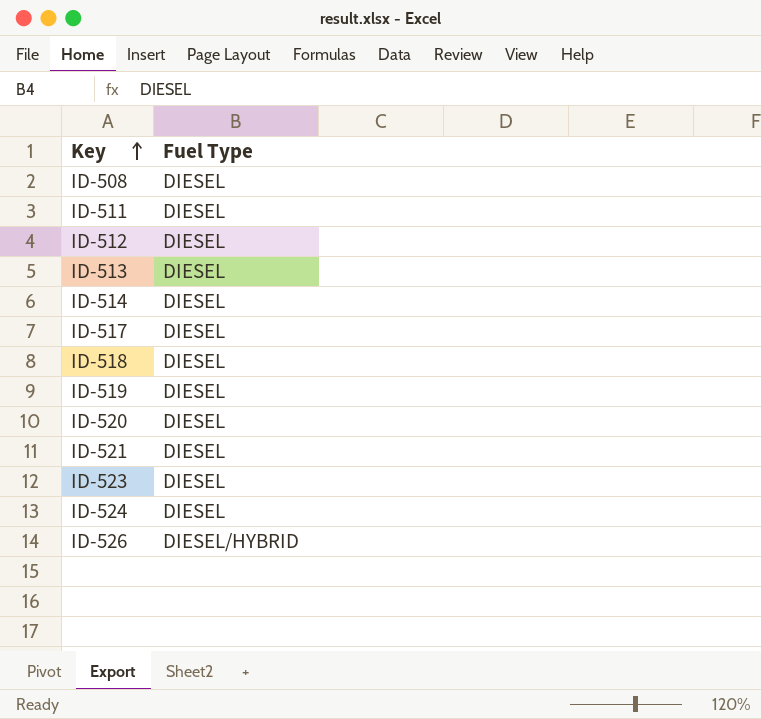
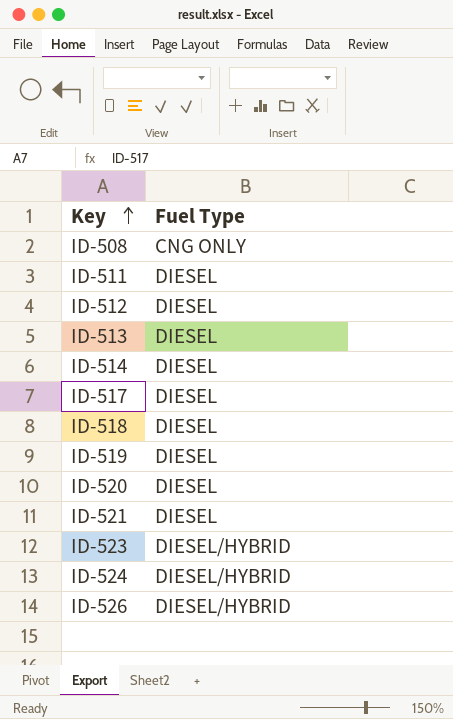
ID-508 | Fuel Type: DIESEL -> CNG ONLY
ID-523 | Fuel Type: DIESEL -> DIESEL/HYBRID
ID-524 | Fuel Type: DIESEL -> DIESEL/HYBRID

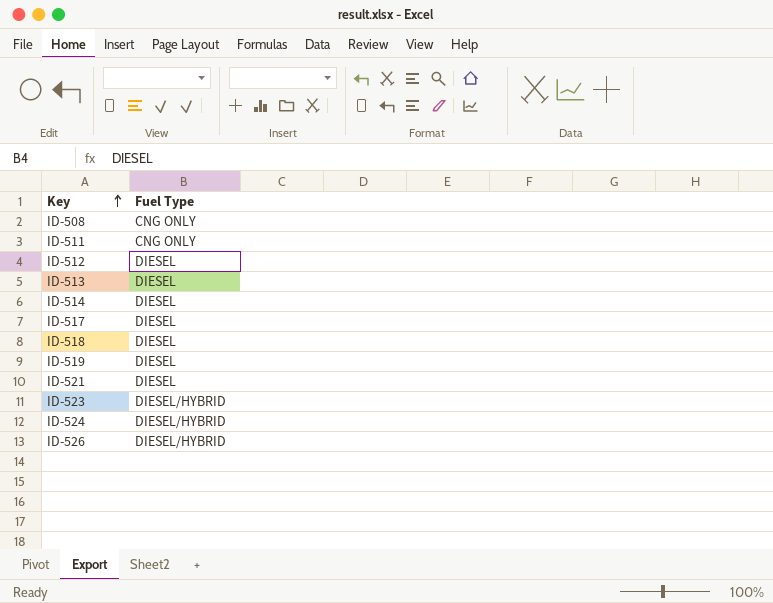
row ID-520: DIESEL -> none
ID-511 | Fuel Type: DIESEL -> CNG ONLY

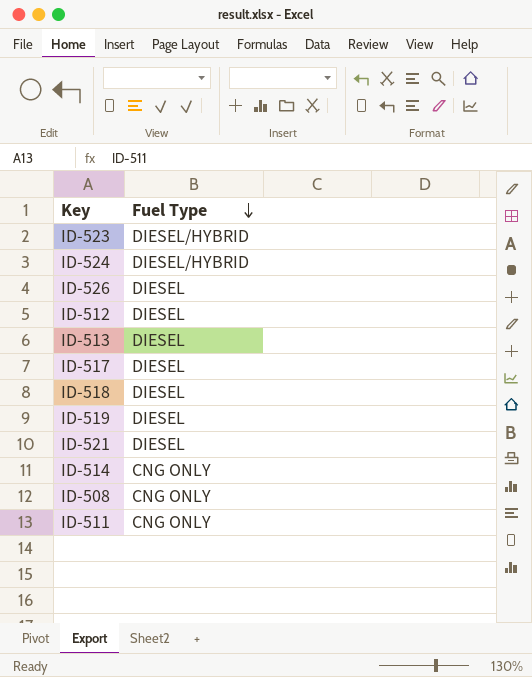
row order: Key ascending -> Fuel Type descending
ID-526 | Fuel Type: DIESEL/HYBRID -> DIESEL
ID-514 | Fuel Type: DIESEL -> CNG ONLY

